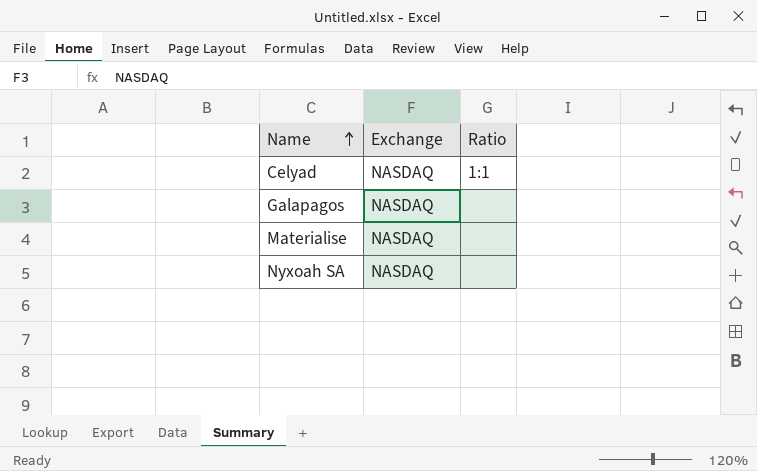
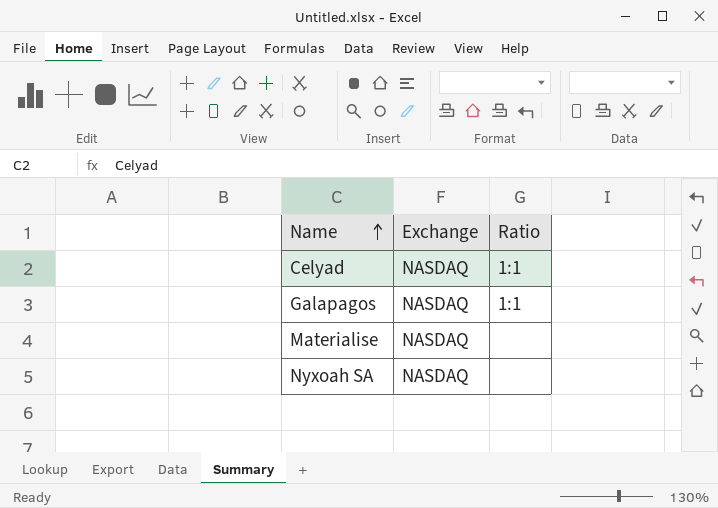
Galapagos | Ratio: none -> 1:1

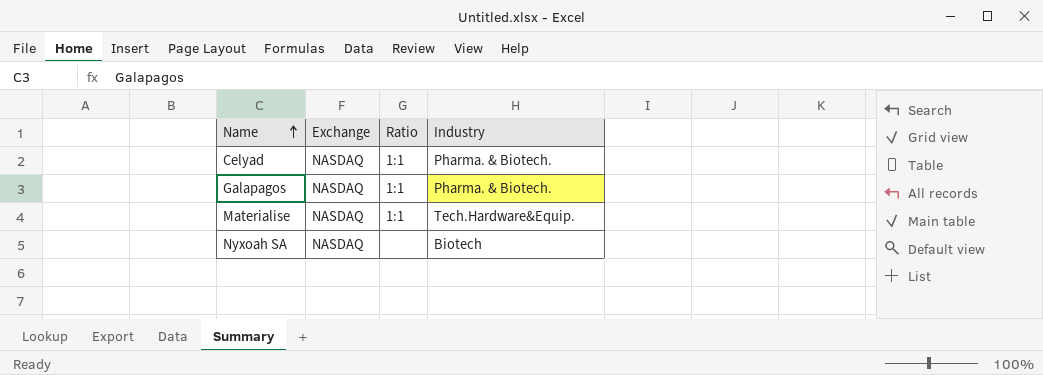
column Industry | position: none -> 4
Materialise | Ratio: none -> 1:1

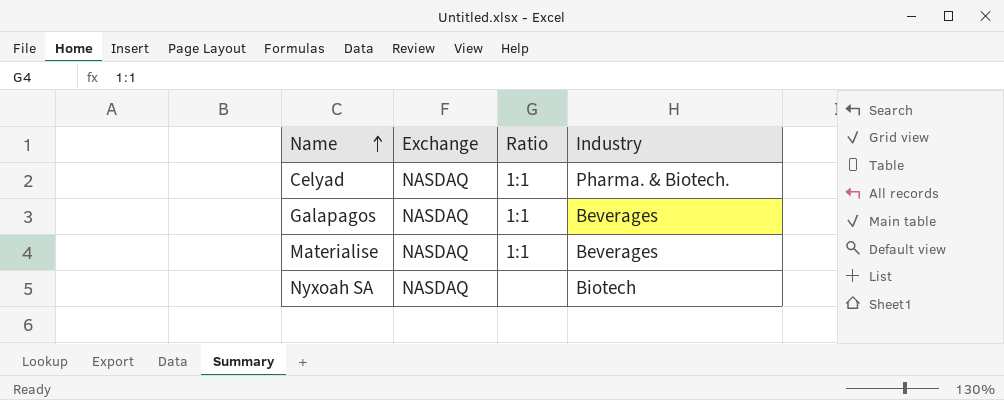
Galapagos | Industry: Pharma. & Biotech. -> Beverages
Materialise | Industry: Tech.Hardware&Equip. -> Beverages

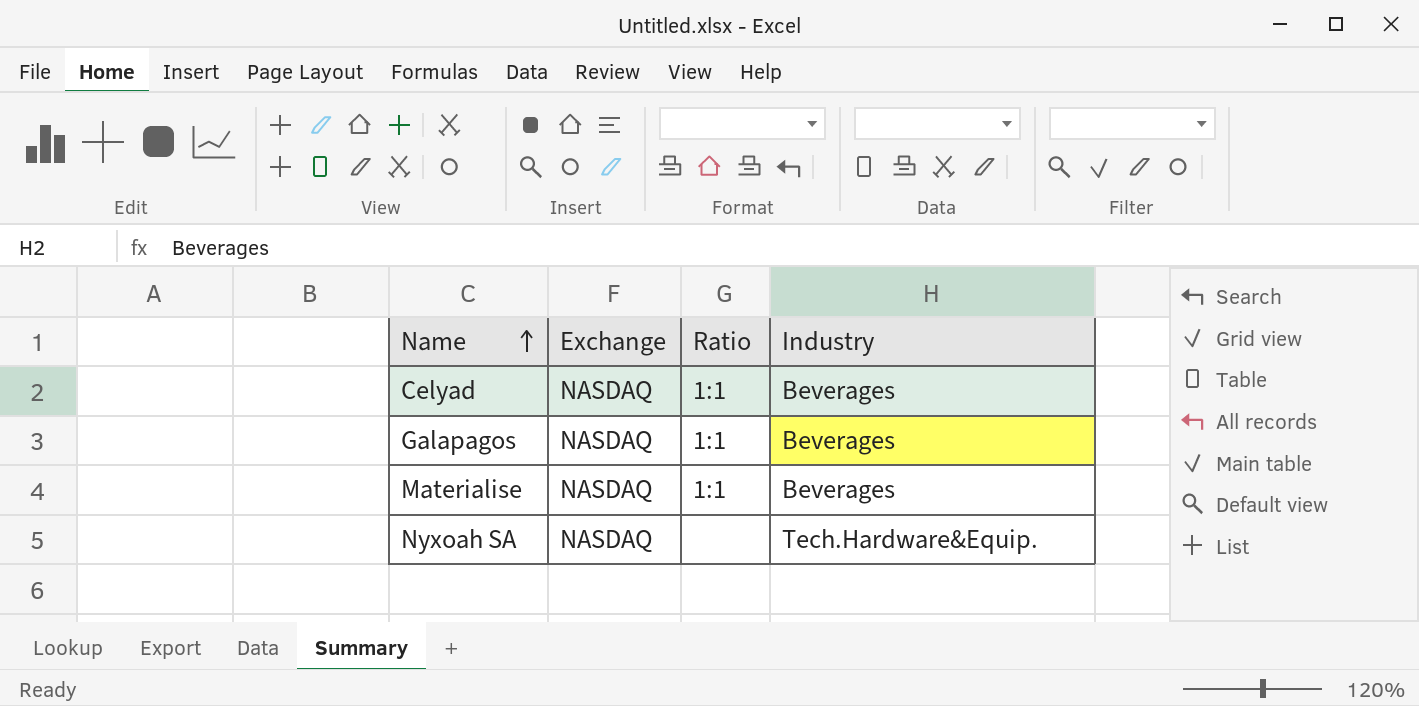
Celyad | Industry: Pharma. & Biotech. -> Beverages
Nyxoah SA | Industry: Biotech -> Tech.Hardware&Equip.

